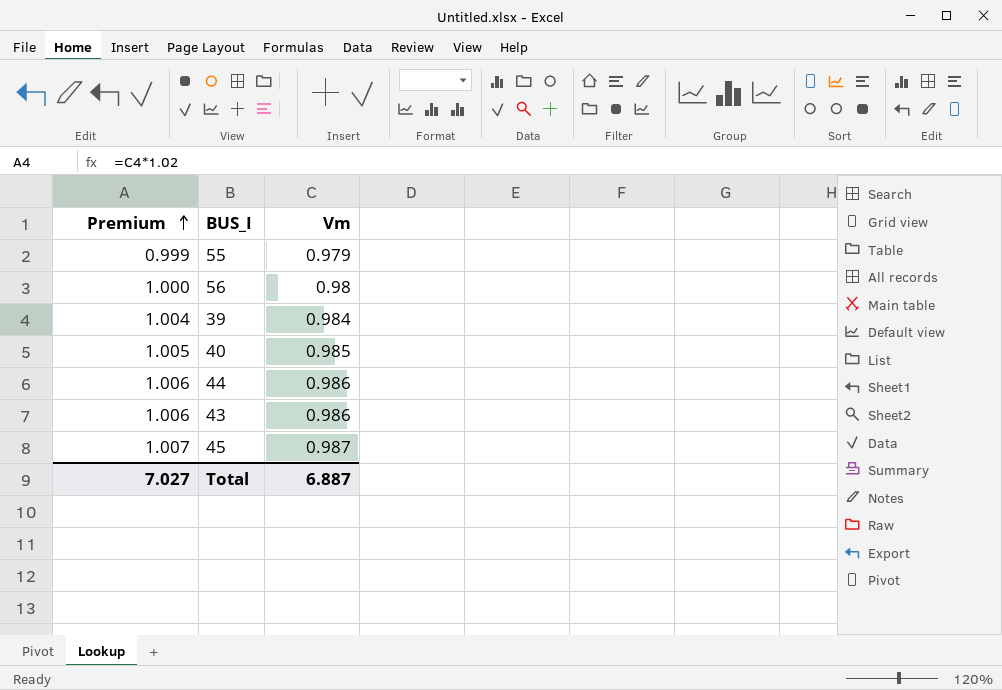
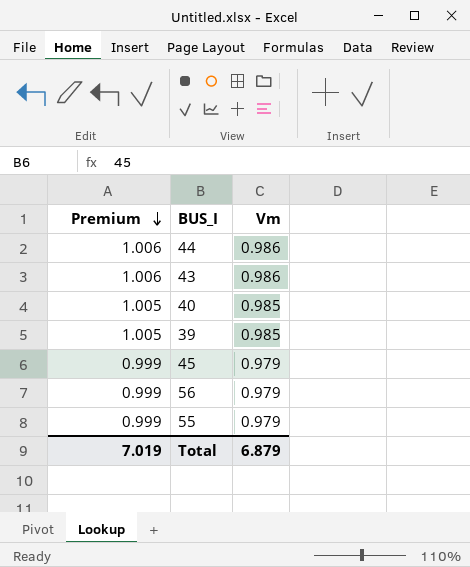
row order: Premium ascending -> Premium descending
39 | Premium: 1.004 -> 1.005
39 | Vm: 0.984 -> 0.985
45 | Premium: 1.007 -> 0.999
45 | Vm: 0.987 -> 0.979
56 | Premium: 1.000 -> 0.999
56 | Vm: 0.98 -> 0.979
Total | Premium: 7.027 -> 7.019
Total | Vm: 6.887 -> 6.879

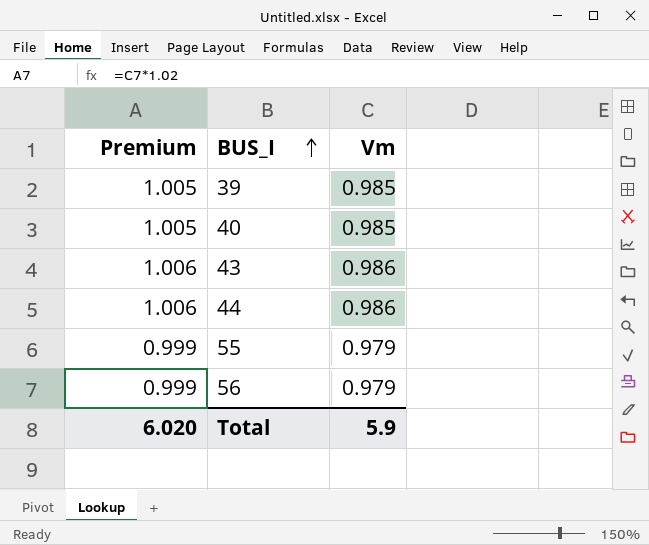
row order: Premium descending -> BUS_I ascending
row 45: 0.999 | 0.979 -> none
Total | Premium: 7.019 -> 6.020
Total | Vm: 6.879 -> 5.9

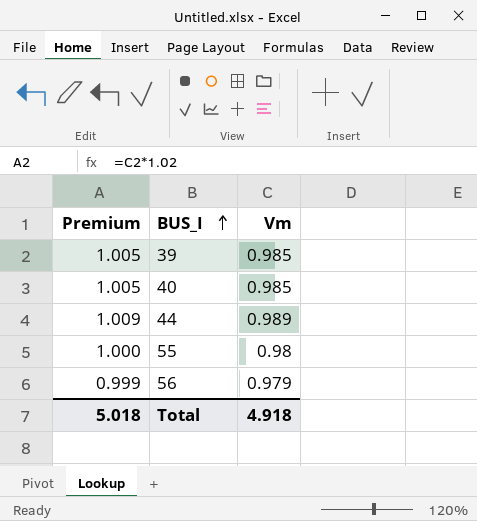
row 43: 1.006 | 0.986 -> none
44 | Premium: 1.006 -> 1.009
44 | Vm: 0.986 -> 0.989
55 | Premium: 0.999 -> 1.000
55 | Vm: 0.979 -> 0.98
Total | Premium: 6.020 -> 5.018
Total | Vm: 5.9 -> 4.918

